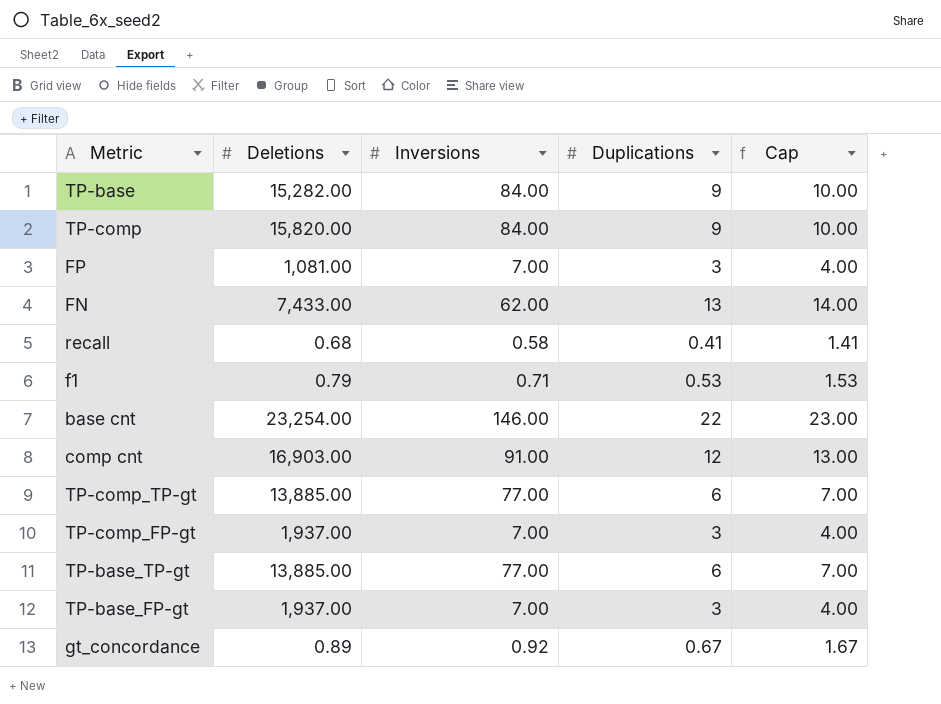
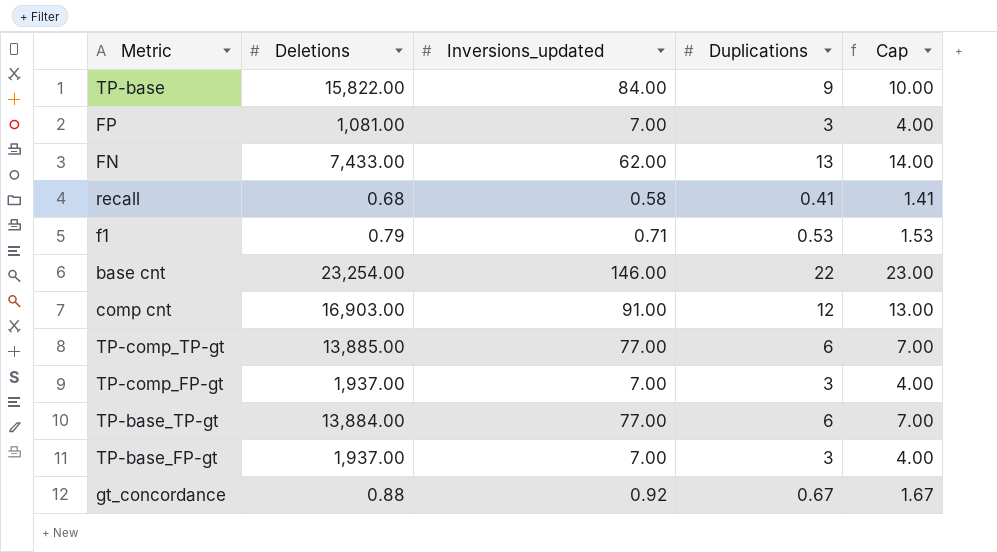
column name: Inversions -> Inversions_updated
row TP-comp: 15,820.00 | 84.00 | 9 | 10.00 -> none
TP-base | Deletions: 15,282.00 -> 15,822.00
TP-base_TP-gt | Deletions: 13,885.00 -> 13,884.00
gt_concordance | Deletions: 0.89 -> 0.88

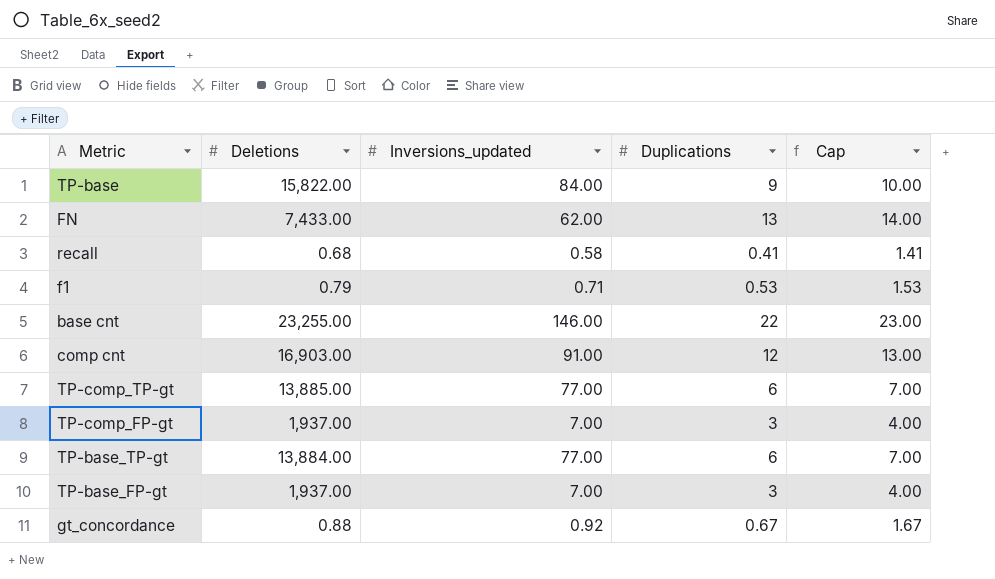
row FP: 1,081.00 | 7.00 | 3 | 4.00 -> none
base cnt | Deletions: 23,254.00 -> 23,255.00

